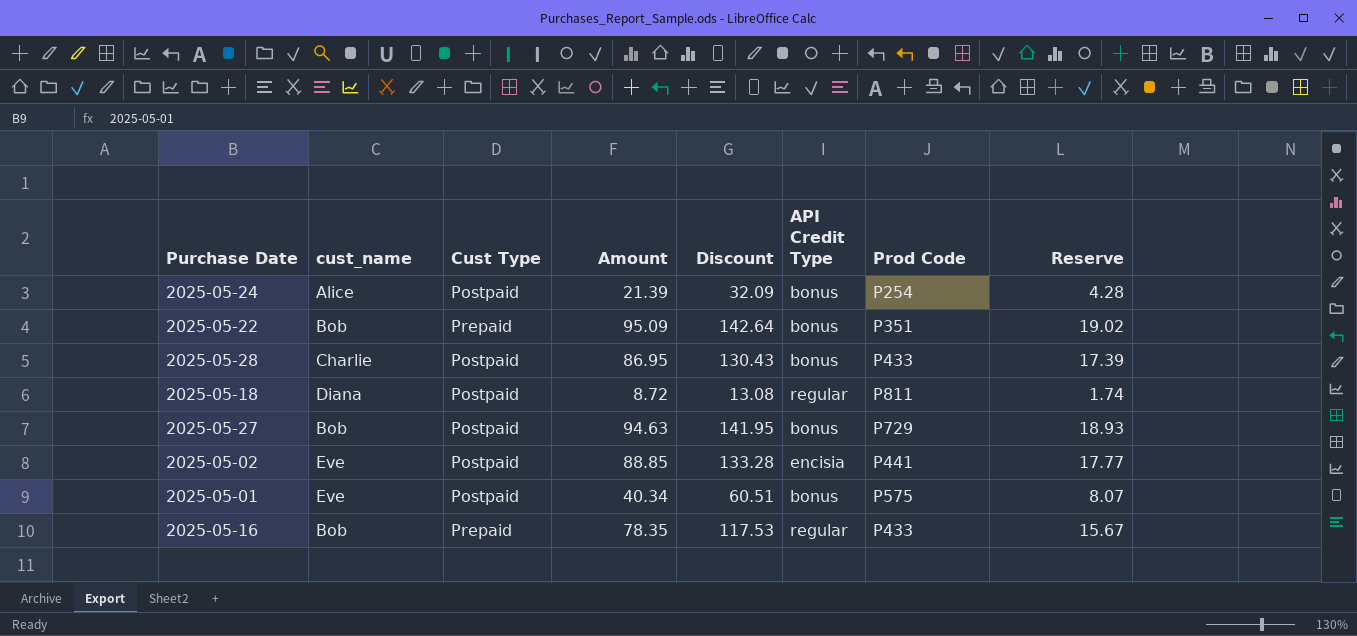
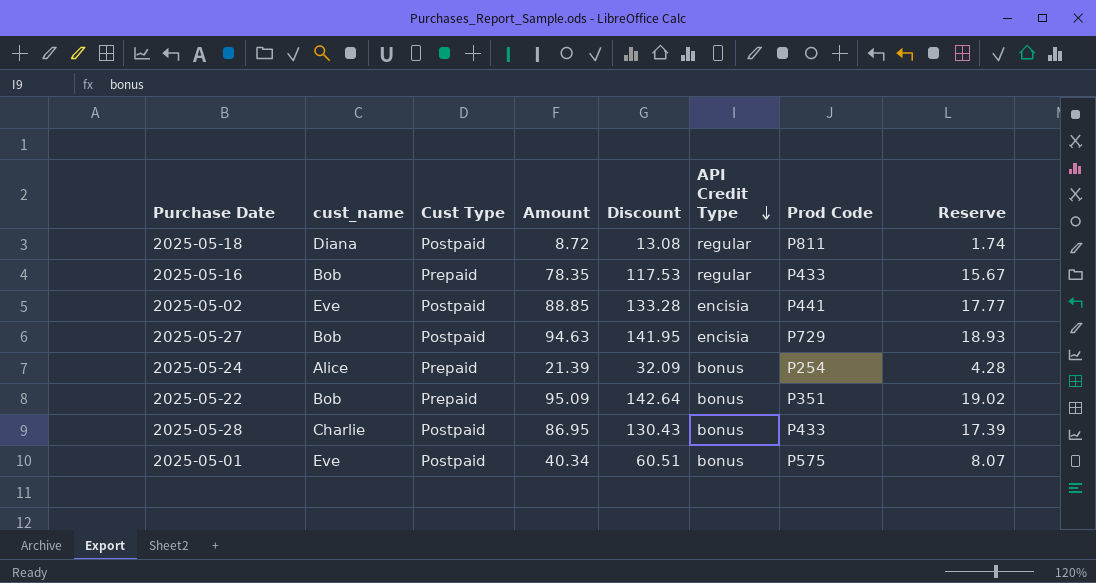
row order: none -> API Credit Type descending
2025-05-27 | API Credit Type: bonus -> encisia
2025-05-24 | Cust Type: Postpaid -> Prepaid

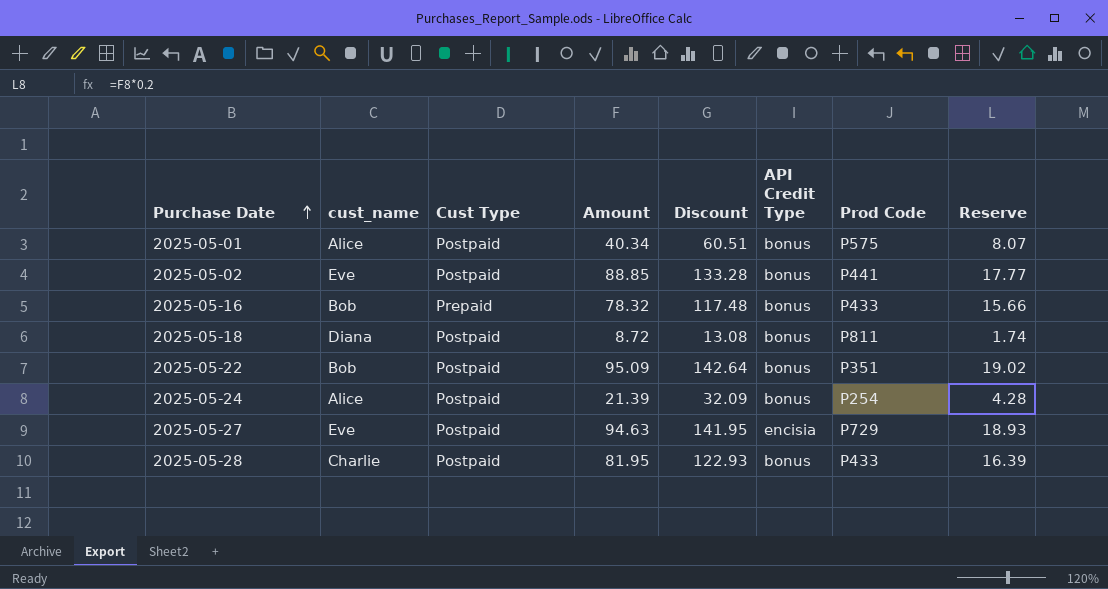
row order: API Credit Type descending -> Purchase Date ascending
2025-05-01 | cust_name: Eve -> Alice
2025-05-02 | API Credit Type: encisia -> bonus
2025-05-16 | Amount: 78.35 -> 78.32
2025-05-16 | Discount: 117.53 -> 117.48
2025-05-16 | API Credit Type: regular -> bonus
2025-05-16 | Reserve: 15.67 -> 15.66
2025-05-18 | API Credit Type: regular -> bonus
2025-05-22 | Cust Type: Prepaid -> Postpaid
2025-05-24 | Cust Type: Prepaid -> Postpaid
2025-05-27 | cust_name: Bob -> Eve
2025-05-28 | Amount: 86.95 -> 81.95
2025-05-28 | Discount: 130.43 -> 122.93
2025-05-28 | Reserve: 17.39 -> 16.39

